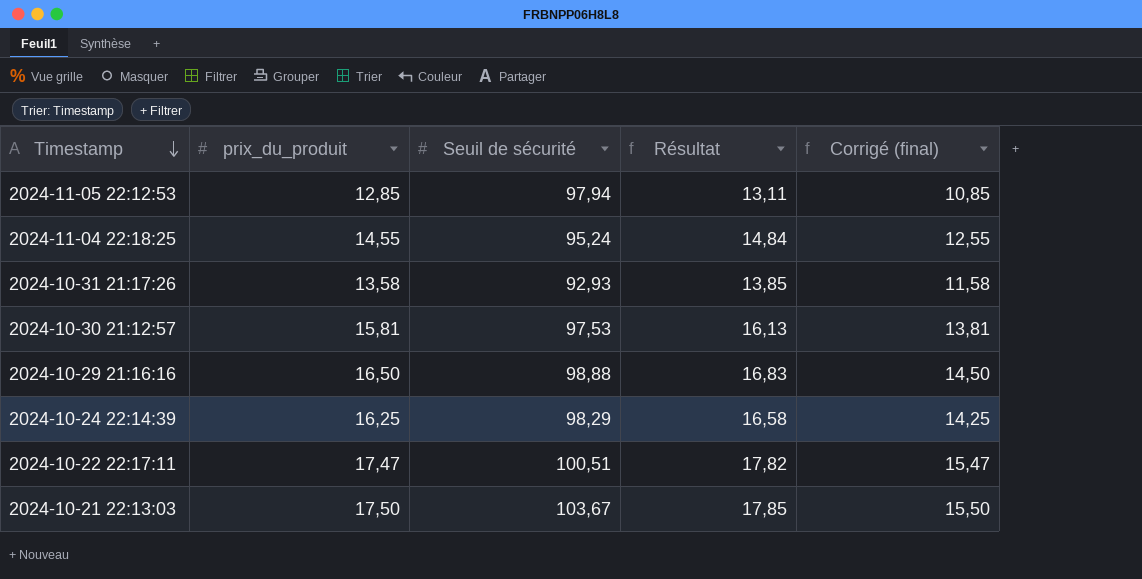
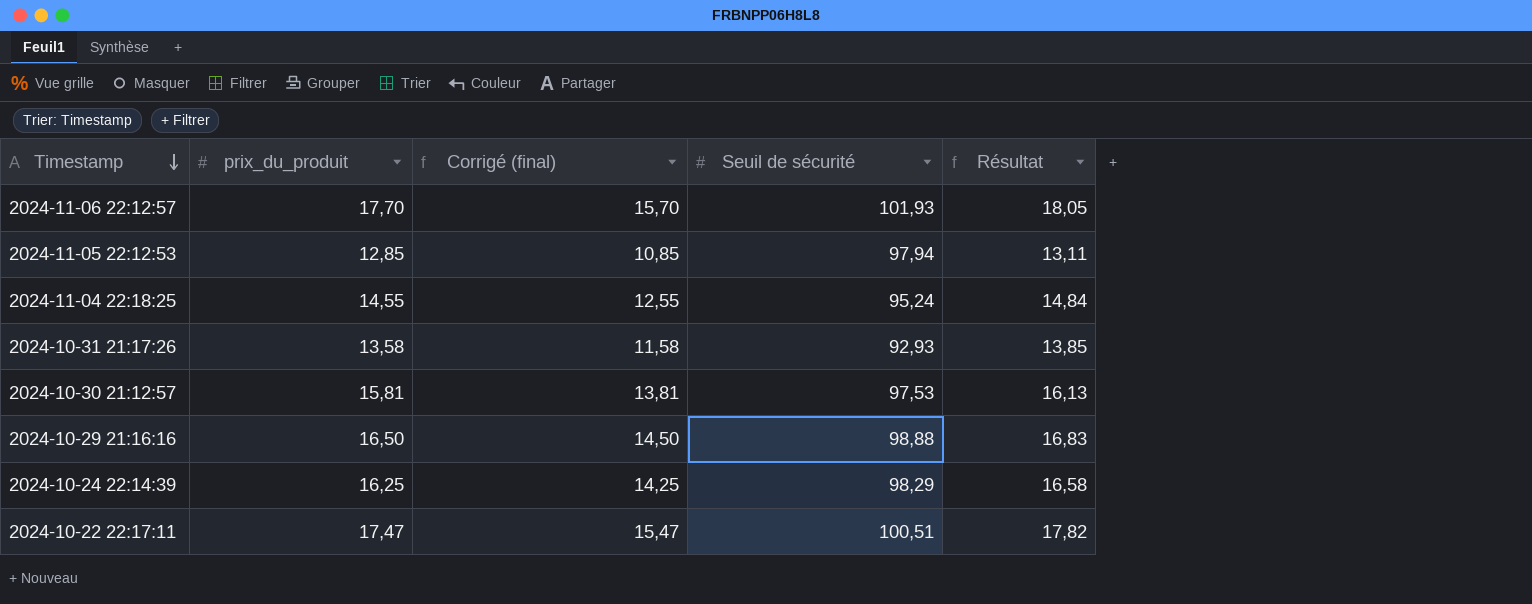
column Corrigé (final) | position: 5 -> 3
row 2024-10-21 22:13:03: 17,50 | 103,67 | 17,85 | 15,50 -> none
row 2024-11-06 22:12:57: none -> 17,70 | 15,70 | 101,93 | 18,05

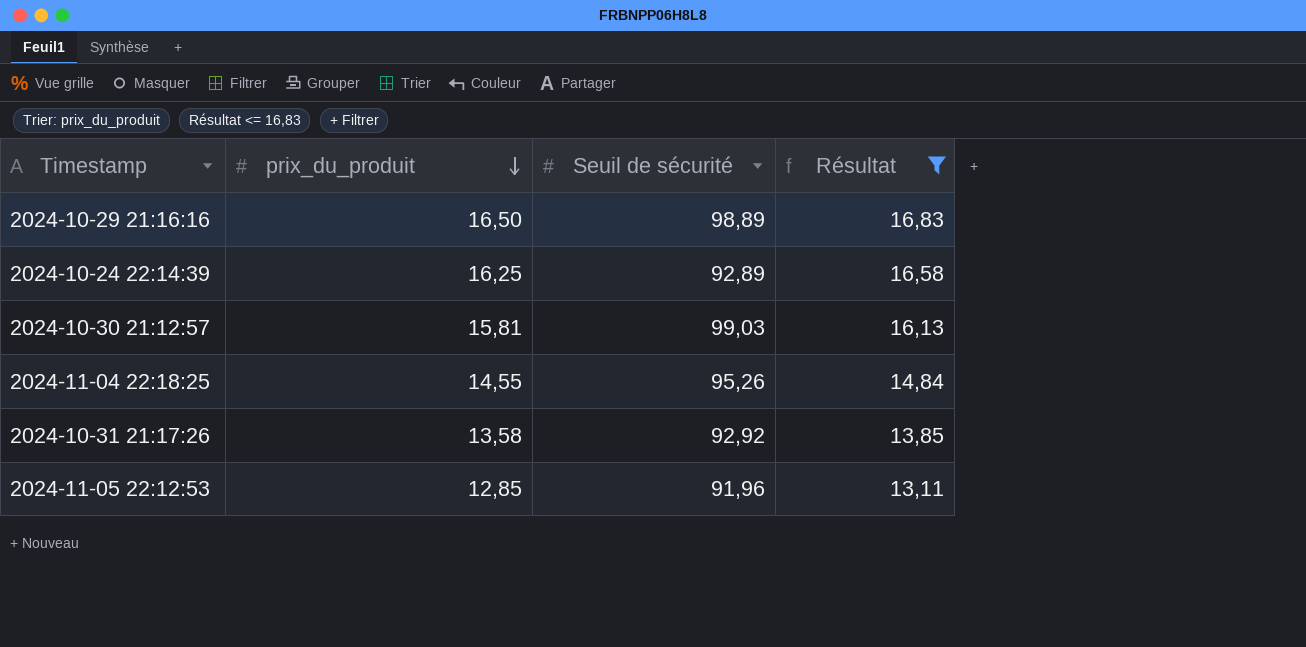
filter: none -> Résultat <= 16,83
row order: Timestamp descending -> prix_du_produit descending
column Corrigé (final) | formula: [prix_du_produit] - 2 -> none
2024-10-29 21:16:16 | Seuil de sécurité: 98,88 -> 98,89
2024-10-24 22:14:39 | Seuil de sécurité: 98,29 -> 92,89
2024-10-30 21:12:57 | Seuil de sécurité: 97,53 -> 99,03
2024-11-04 22:18:25 | Seuil de sécurité: 95,24 -> 95,26
2024-10-31 21:17:26 | Seuil de sécurité: 92,93 -> 92,92
2024-11-05 22:12:53 | Seuil de sécurité: 97,94 -> 91,96

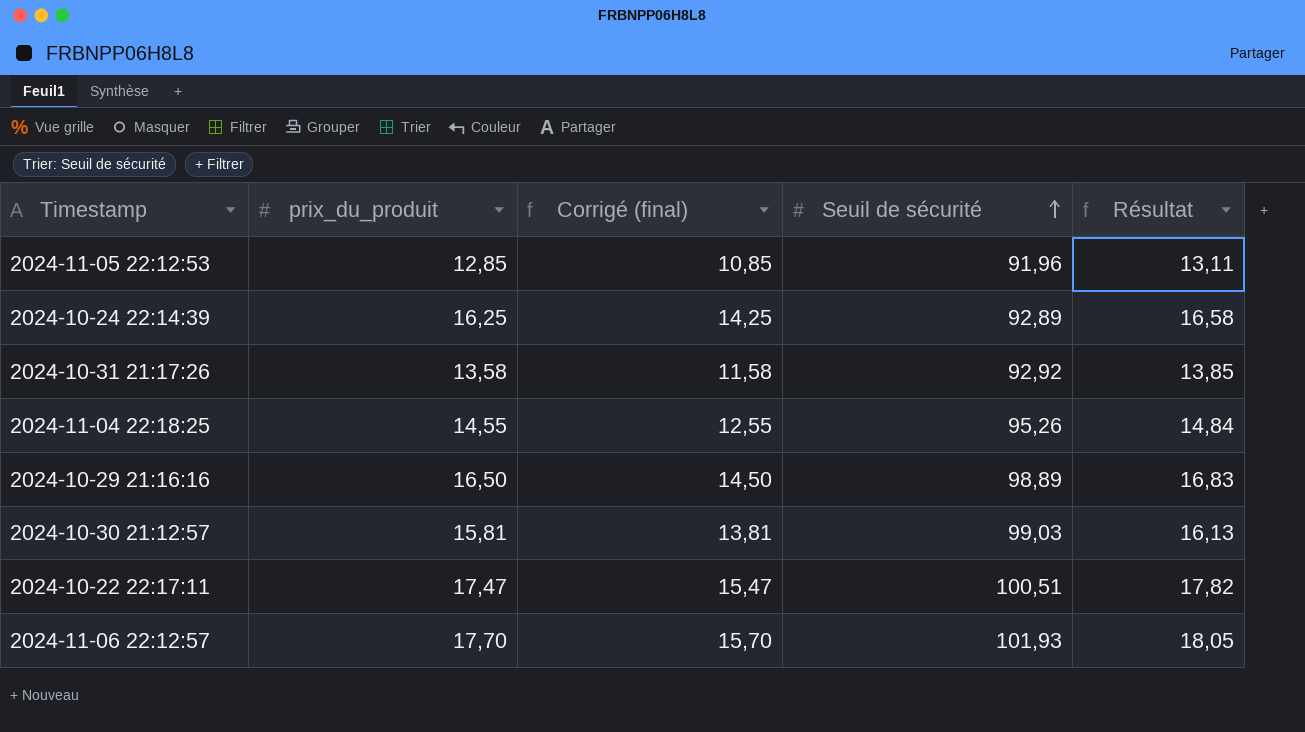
filter: Résultat <= 16,83 -> none
row order: prix_du_produit descending -> Seuil de sécurité ascending
column Corrigé (final) | formula: none -> [prix_du_produit] - 2

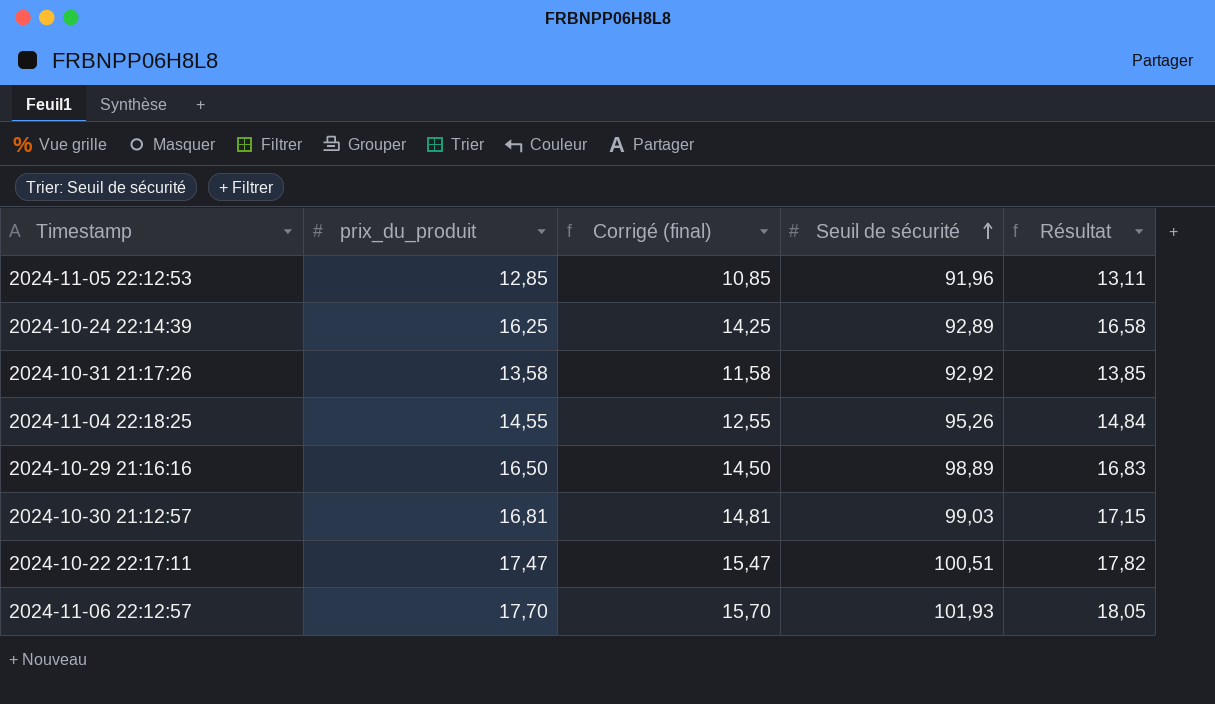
2024-10-30 21:12:57 | prix_du_produit: 15,81 -> 16,81
2024-10-30 21:12:57 | Corrigé (final): 13,81 -> 14,81
2024-10-30 21:12:57 | Résultat: 16,13 -> 17,15

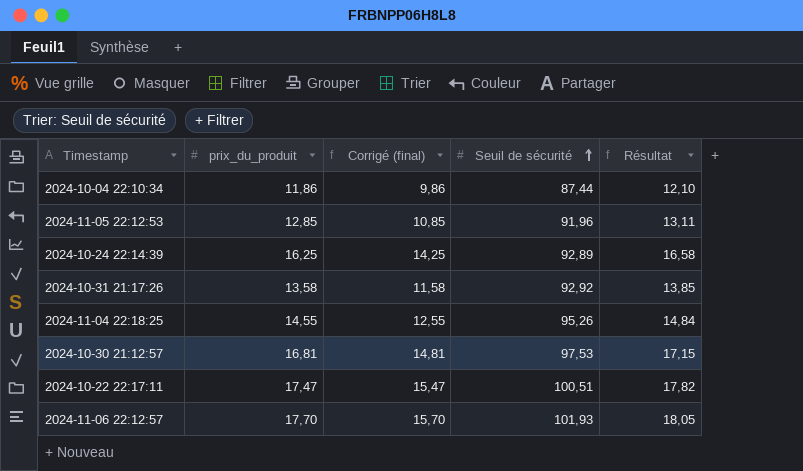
row 2024-10-29 21:16:16: 16,50 | 14,50 | 98,89 | 16,83 -> none
row 2024-10-04 22:10:34: none -> 11,86 | 9,86 | 87,44 | 12,10
2024-10-30 21:12:57 | Seuil de sécurité: 99,03 -> 97,53

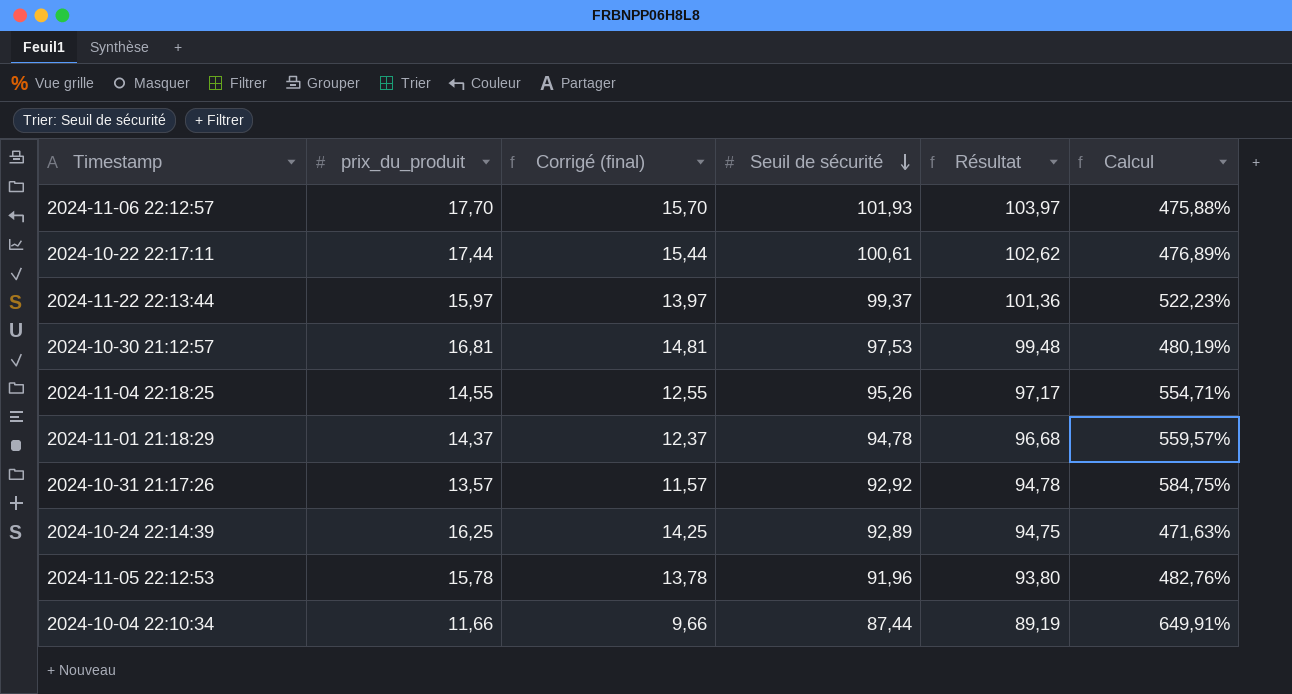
row order: Seuil de sécurité ascending -> Seuil de sécurité descending
column Résultat | formula: [prix_du_produit] * 1,02 -> [Seuil de sécurité] * 1,02
column Calcul | formula: none -> ([Seuil de sécurité] - [prix_du_produit]) / [prix_du_produit]
2024-10-22 22:17:11 | prix_du_produit: 17,47 -> 17,44
2024-10-22 22:17:11 | Corrigé (final): 15,47 -> 15,44
2024-10-22 22:17:11 | Seuil de sécurité: 100,51 -> 100,61
row 2024-11-22 22:13:44: none -> 15,97 | 13,97 | 99,37 | 101,36 | 522,23%
row 2024-11-01 21:18:29: none -> 14,37 | 12,37 | 94,78 | 96,68 | 559,57%
2024-10-31 21:17:26 | prix_du_produit: 13,58 -> 13,57
2024-10-31 21:17:26 | Corrigé (final): 11,58 -> 11,57
2024-11-05 22:12:53 | prix_du_produit: 12,85 -> 15,78
2024-11-05 22:12:53 | Corrigé (final): 10,85 -> 13,78
2024-10-04 22:10:34 | prix_du_produit: 11,86 -> 11,66
2024-10-04 22:10:34 | Corrigé (final): 9,86 -> 9,66

